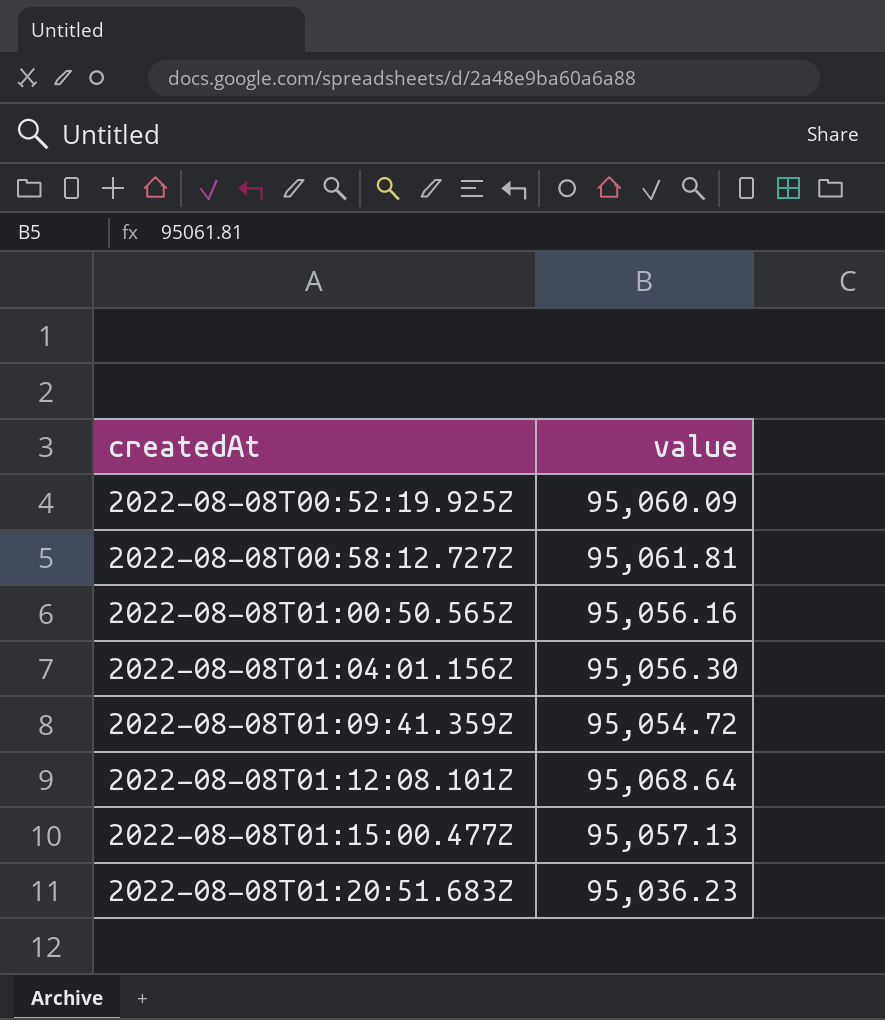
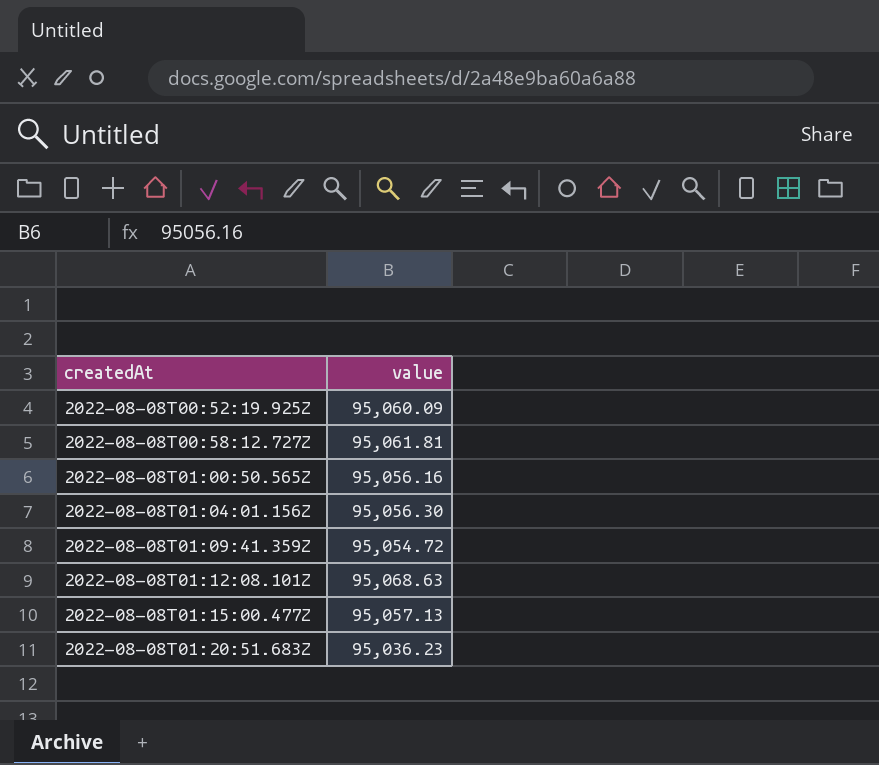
2022-08-08T01:12:08.101Z | value: 95,068.64 -> 95,068.63

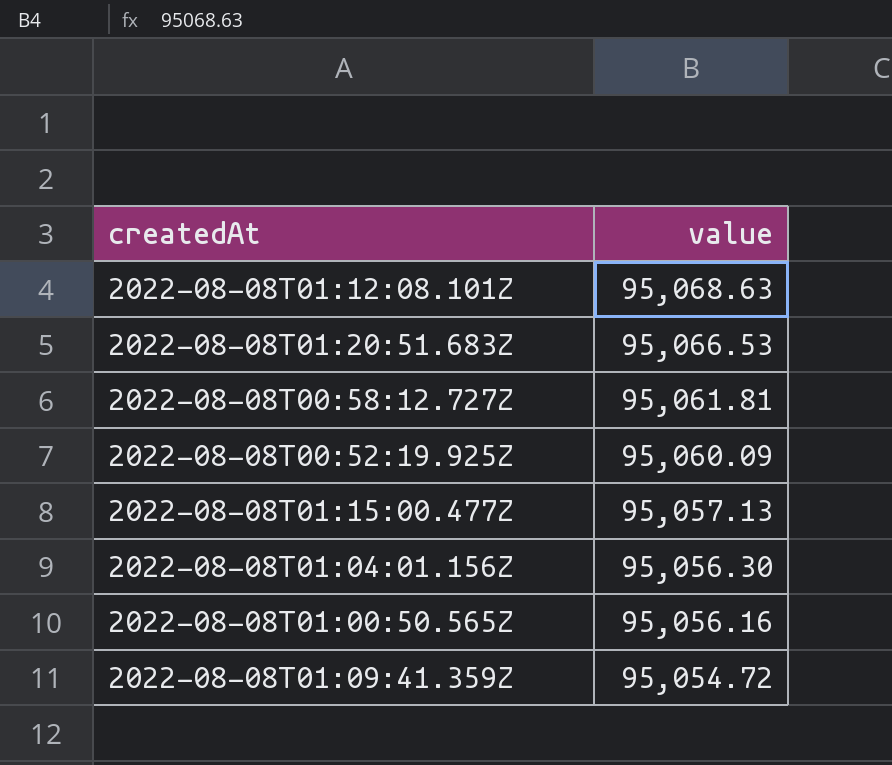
row order: createdAt ascending -> value descending
2022-08-08T01:20:51.683Z | value: 95,036.23 -> 95,066.53

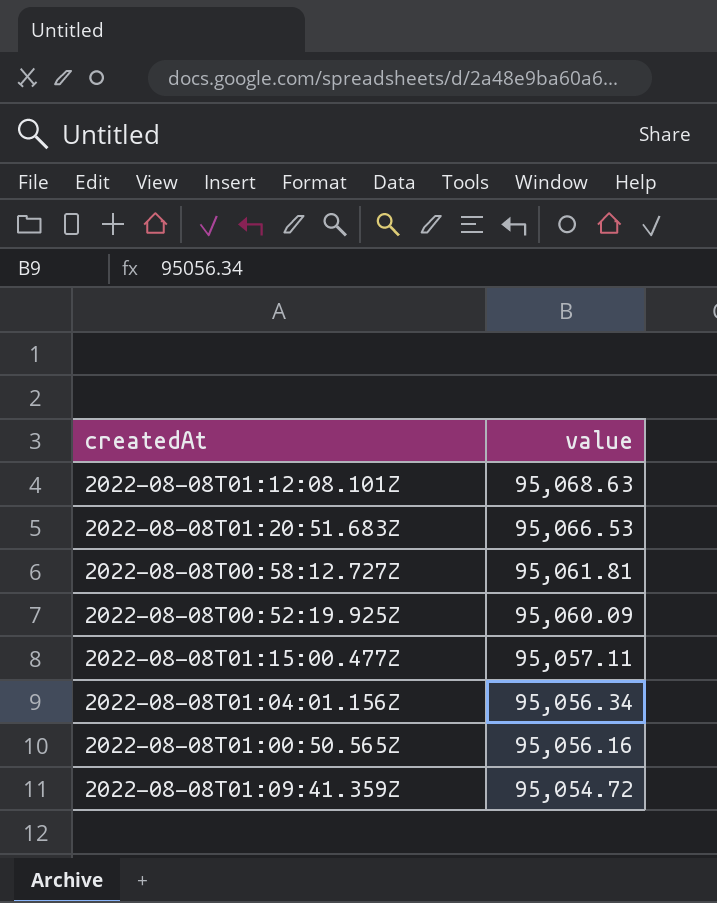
2022-08-08T01:15:00.477Z | value: 95,057.13 -> 95,057.11
2022-08-08T01:04:01.156Z | value: 95,056.30 -> 95,056.34

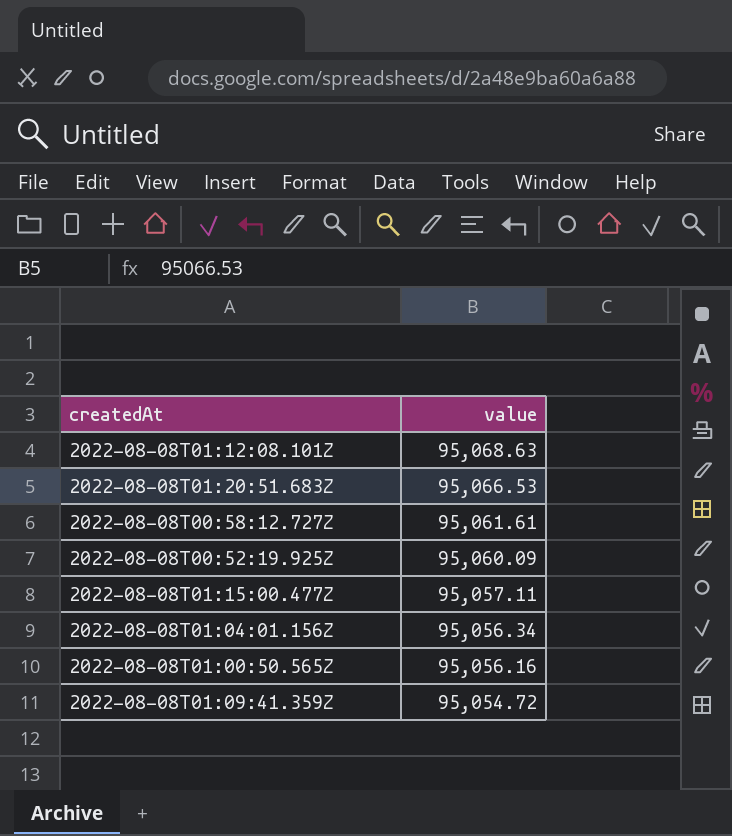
2022-08-08T00:58:12.727Z | value: 95,061.81 -> 95,061.61

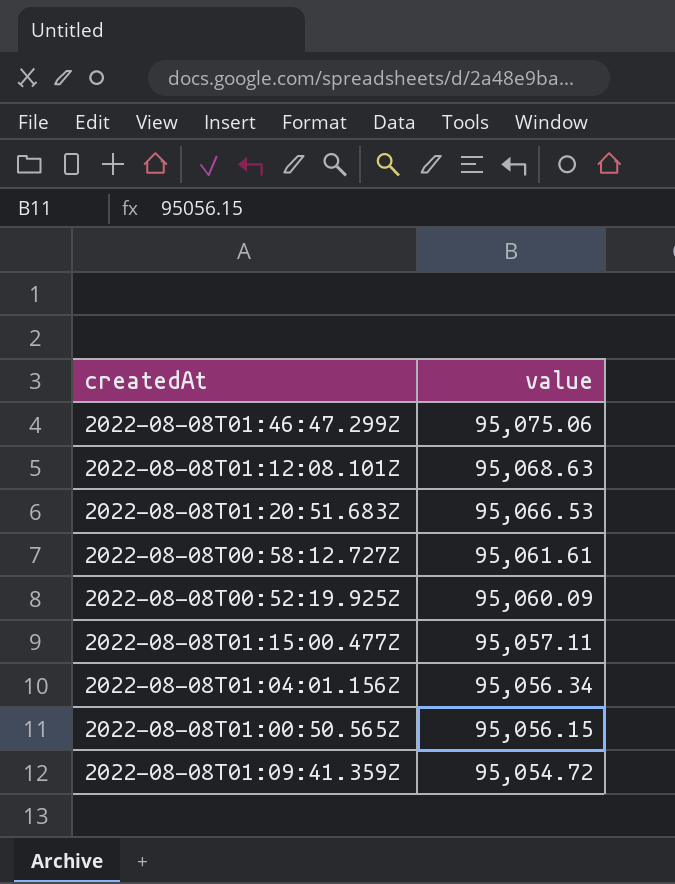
row 2022-08-08T01:46:47.299Z: none -> 95,075.06
2022-08-08T01:00:50.565Z | value: 95,056.16 -> 95,056.15

